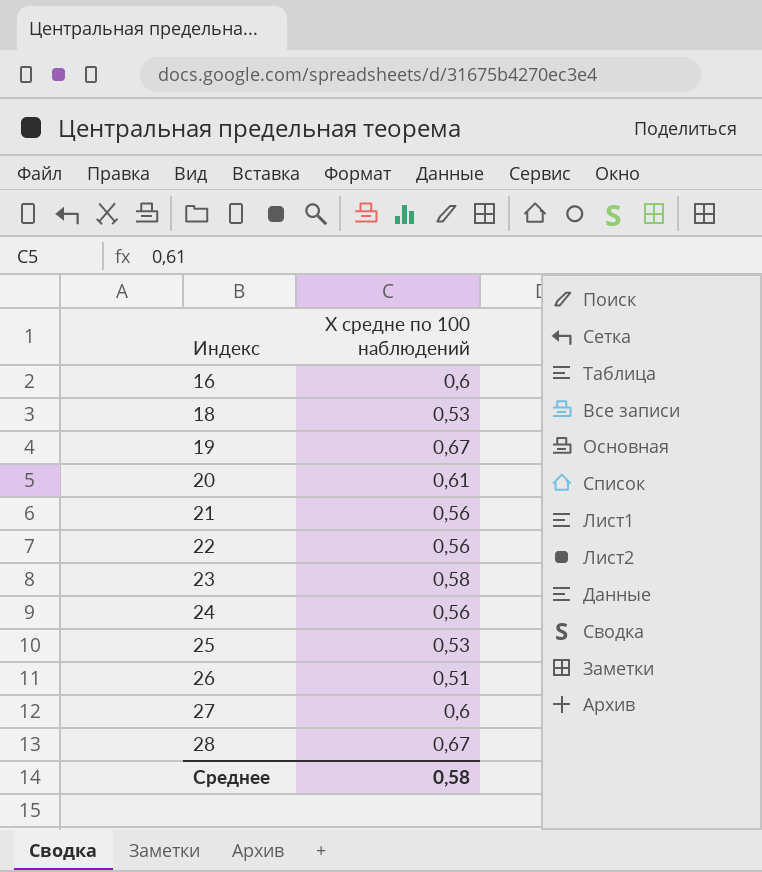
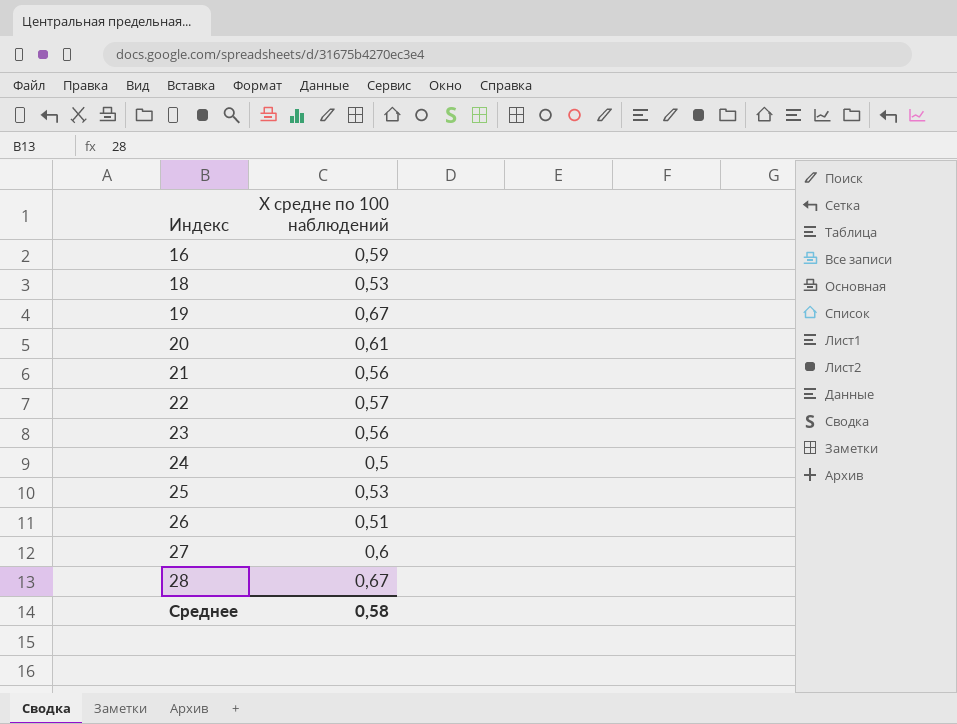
16 | X средне по 100 наблюдений: 0,6 -> 0,59
22 | X средне по 100 наблюдений: 0,56 -> 0,57
23 | X средне по 100 наблюдений: 0,58 -> 0,56
24 | X средне по 100 наблюдений: 0,56 -> 0,5

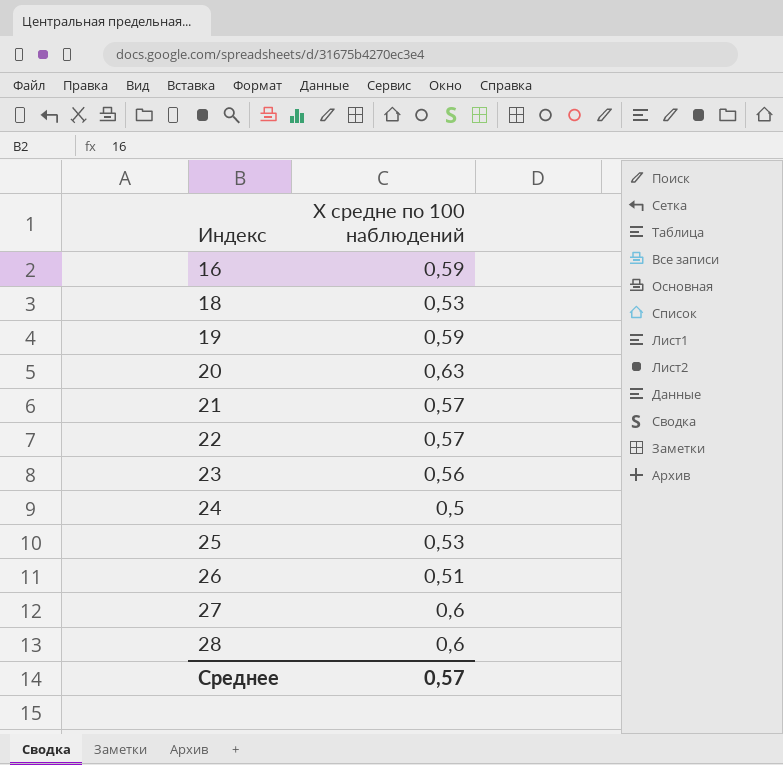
19 | X средне по 100 наблюдений: 0,67 -> 0,59
20 | X средне по 100 наблюдений: 0,61 -> 0,63
21 | X средне по 100 наблюдений: 0,56 -> 0,57
28 | X средне по 100 наблюдений: 0,67 -> 0,6
Среднее | X средне по 100 наблюдений: 0,58 -> 0,57

